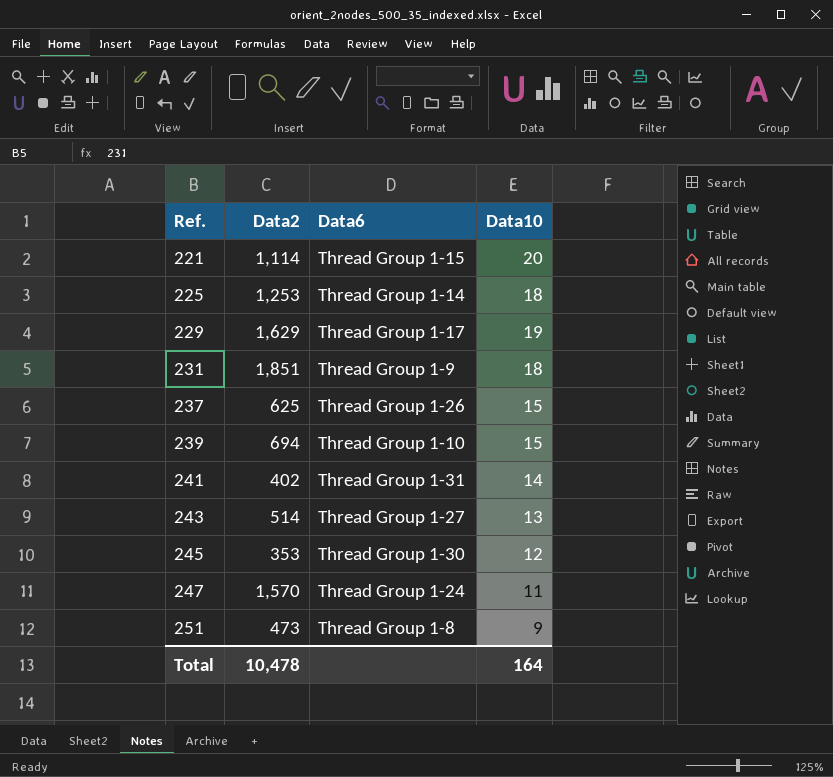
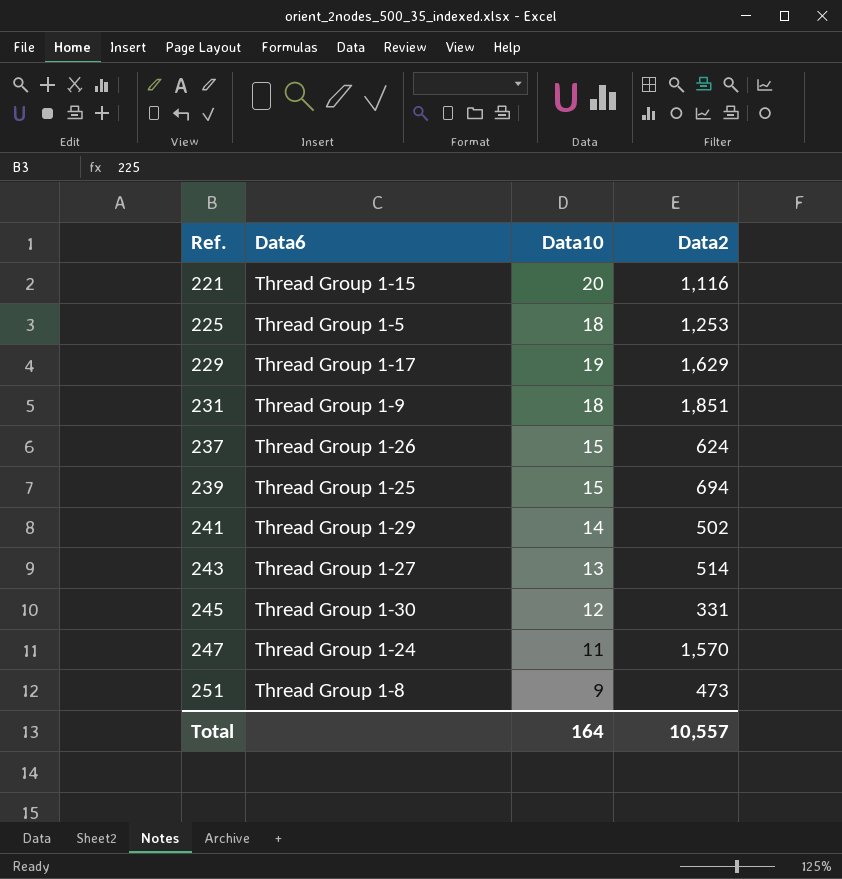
column Data2 | position: 2 -> 4
221 | Data2: 1,114 -> 1,116
225 | Data6: Thread Group 1-14 -> Thread Group 1-5
237 | Data2: 625 -> 624
239 | Data6: Thread Group 1-10 -> Thread Group 1-25
241 | Data6: Thread Group 1-31 -> Thread Group 1-29
241 | Data2: 402 -> 502
245 | Data2: 353 -> 331
Total | Data2: 10,478 -> 10,557

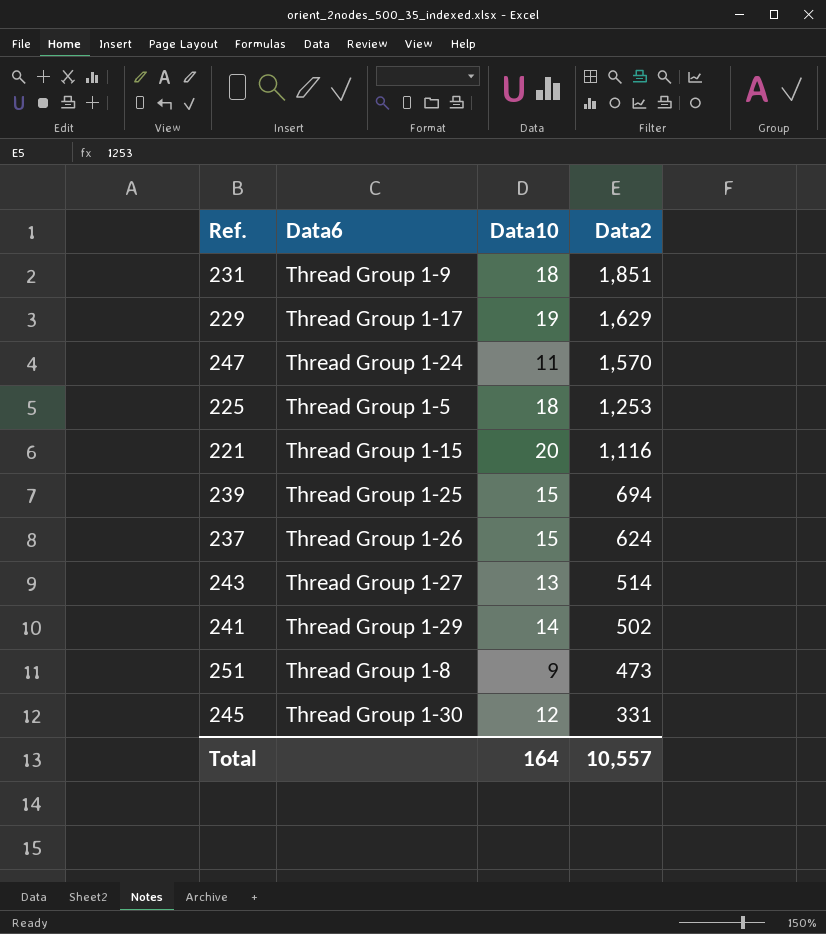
row order: Ref. ascending -> Data2 descending

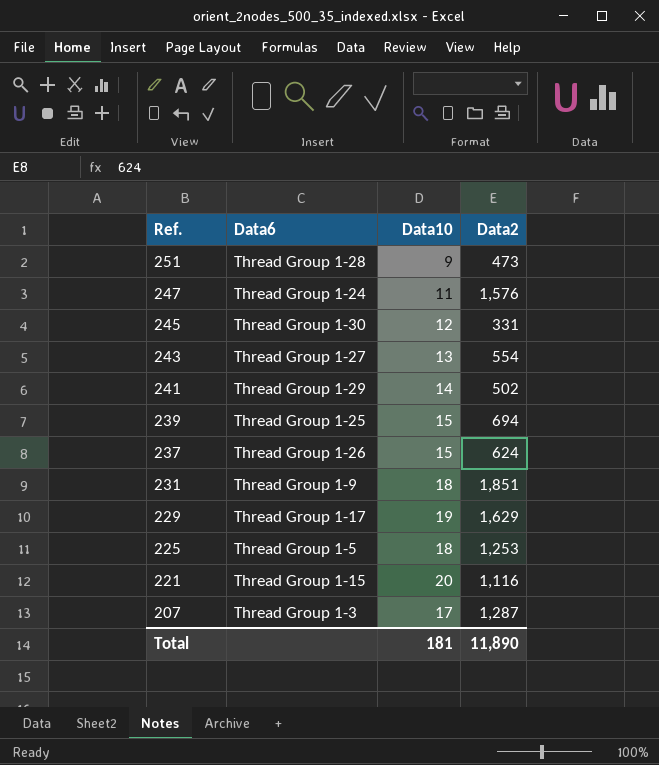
row order: Data2 descending -> Ref. descending
251 | Data6: Thread Group 1-8 -> Thread Group 1-28
247 | Data2: 1,570 -> 1,576
243 | Data2: 514 -> 554
row 207: none -> Thread Group 1-3 | 17 | 1,287
Total | Data10: 164 -> 181
Total | Data2: 10,557 -> 11,890

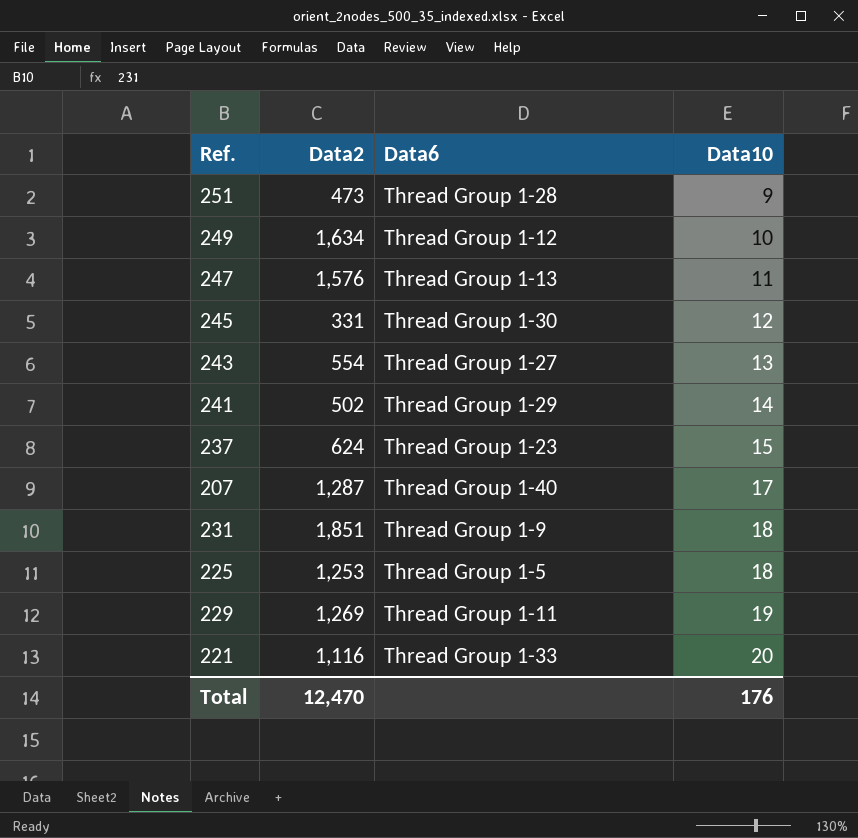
row order: Ref. descending -> Data10 ascending
column Data2 | position: 4 -> 2
row 239: Thread Group 1-25 | 15 | 694 -> none
row 249: none -> 1,634 | Thread Group 1-12 | 10
247 | Data6: Thread Group 1-24 -> Thread Group 1-13
237 | Data6: Thread Group 1-26 -> Thread Group 1-23
207 | Data6: Thread Group 1-3 -> Thread Group 1-40
229 | Data2: 1,629 -> 1,269
229 | Data6: Thread Group 1-17 -> Thread Group 1-11
221 | Data6: Thread Group 1-15 -> Thread Group 1-33
Total | Data2: 11,890 -> 12,470
Total | Data10: 181 -> 176

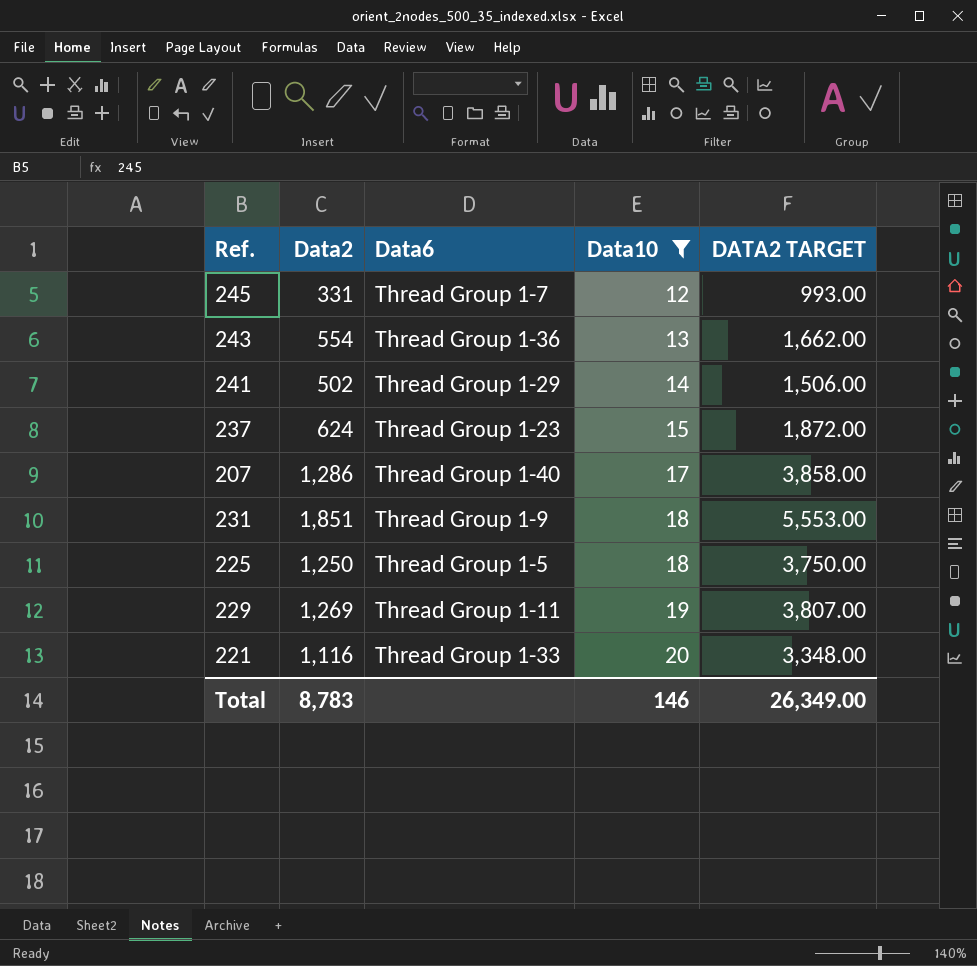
filter: none -> Data10 >= 12
column DATA2 TARGET | formula: none -> [Data2] * 3
245 | Data6: Thread Group 1-30 -> Thread Group 1-7
243 | Data6: Thread Group 1-27 -> Thread Group 1-36
207 | Data2: 1,287 -> 1,286
225 | Data2: 1,253 -> 1,250
Total | Data2: 12,470 -> 8,783
Total | Data10: 176 -> 146

